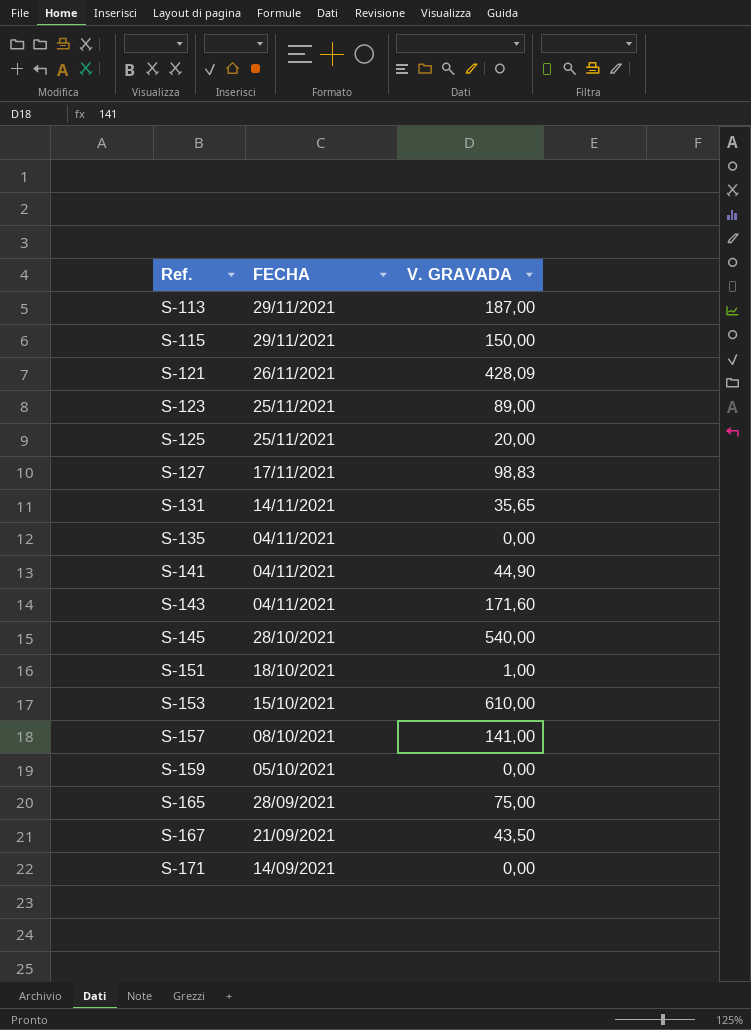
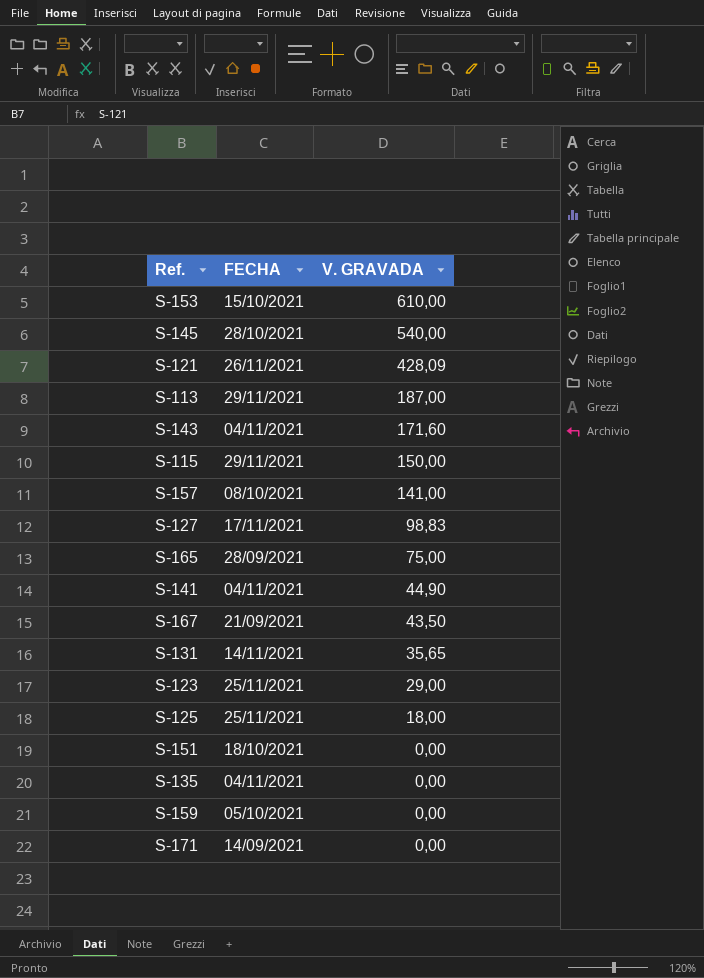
row order: Ref. ascending -> V. GRAVADA descending
S-123 | V. GRAVADA: 89,00 -> 29,00
S-125 | V. GRAVADA: 20,00 -> 18,00
S-151 | V. GRAVADA: 1,00 -> 0,00

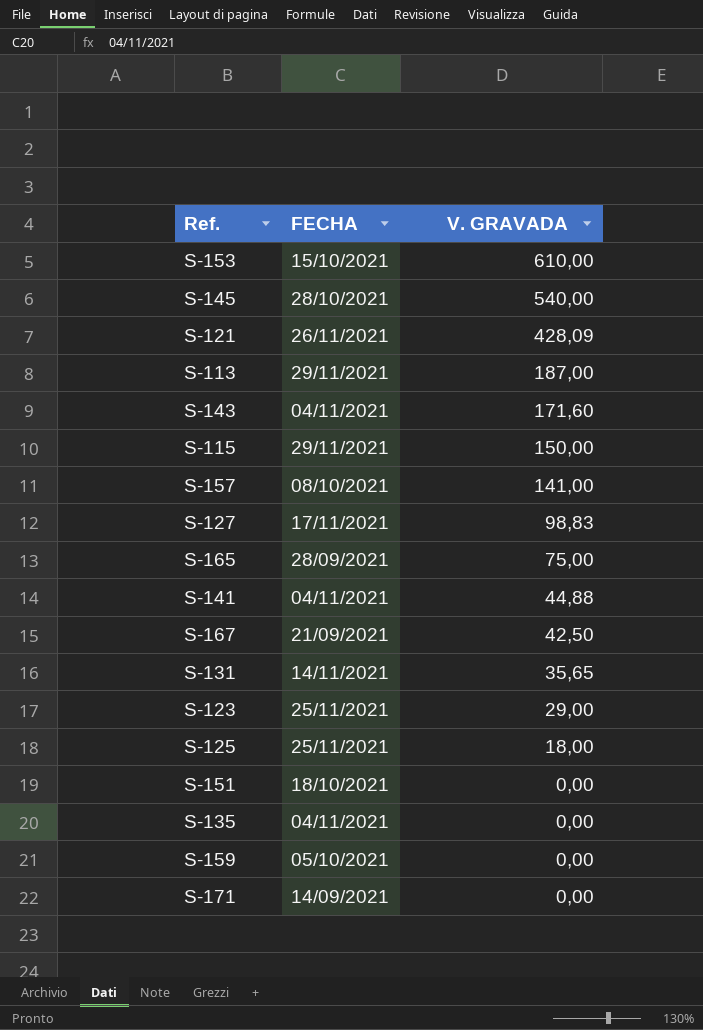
S-141 | V. GRAVADA: 44,90 -> 44,88
S-167 | V. GRAVADA: 43,50 -> 42,50

